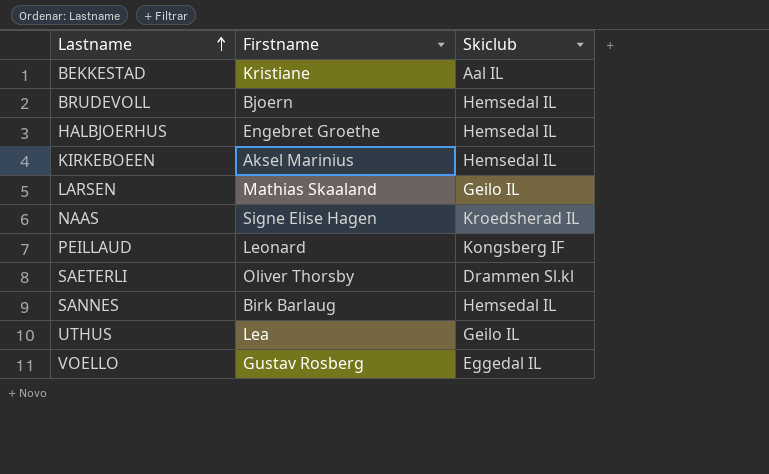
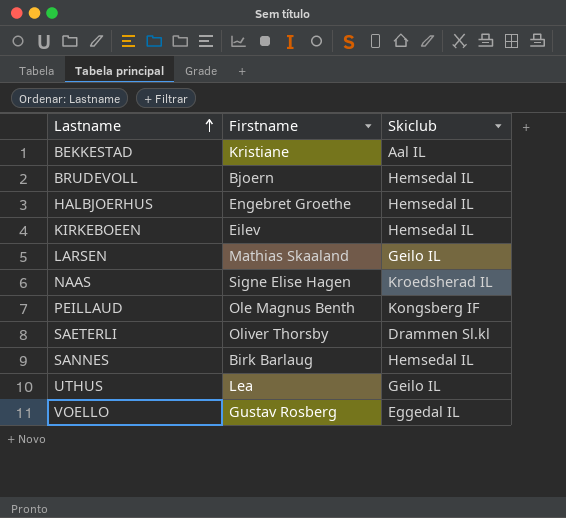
KIRKEBOEEN | Firstname: Aksel Marinius -> Eilev
PEILLAUD | Firstname: Leonard -> Ole Magnus Benth

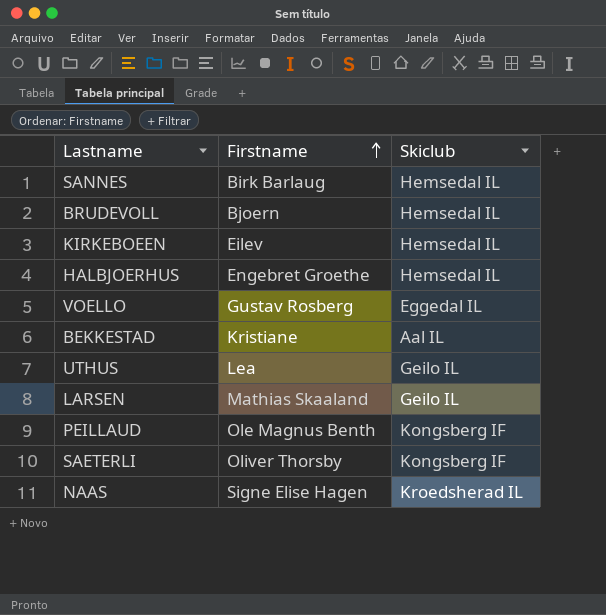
row order: Lastname ascending -> Firstname ascending
SAETERLI | Skiclub: Drammen Sl.kl -> Kongsberg IF

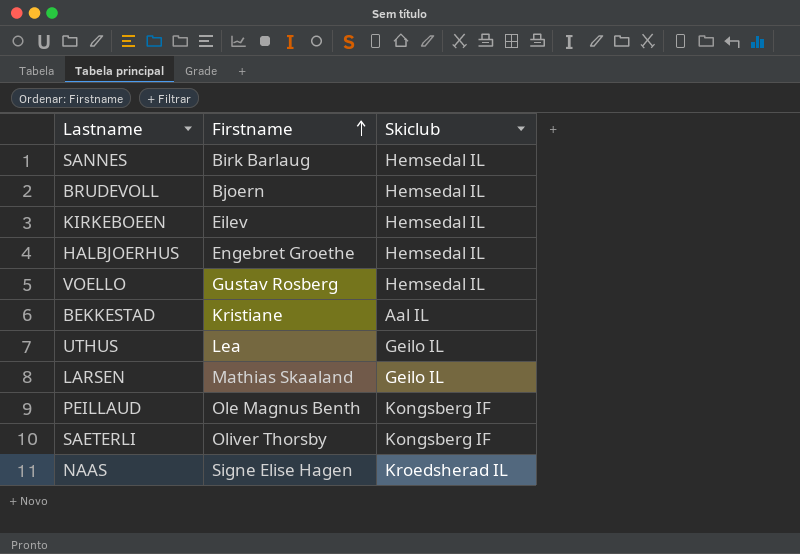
VOELLO | Skiclub: Eggedal IL -> Hemsedal IL

